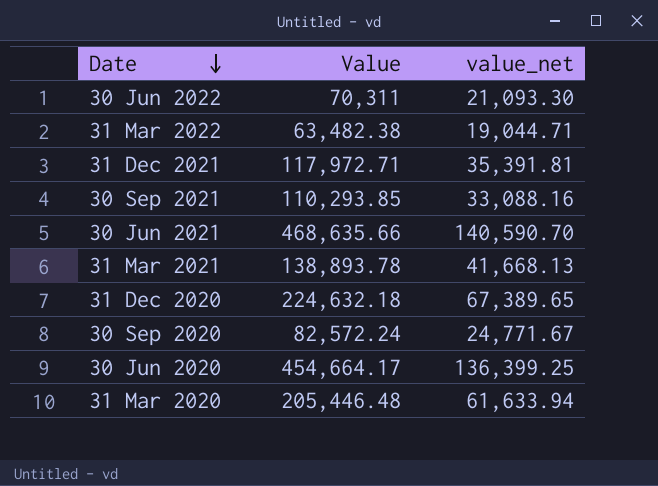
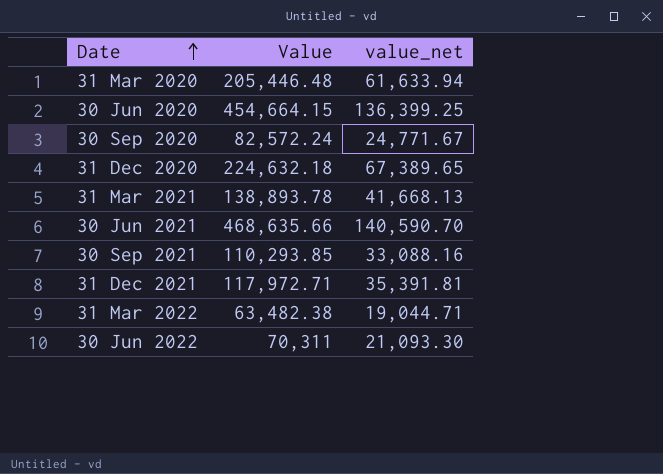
row order: Date descending -> Date ascending
30 Jun 2020 | Value: 454,664.17 -> 454,664.15

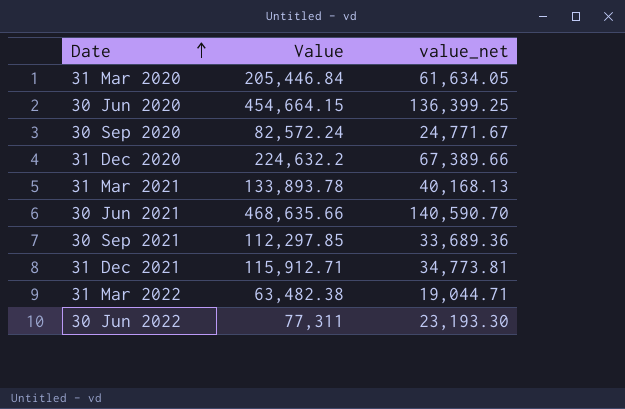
31 Mar 2020 | Value: 205,446.48 -> 205,446.84
31 Mar 2020 | value_net: 61,633.94 -> 61,634.05
31 Dec 2020 | Value: 224,632.18 -> 224,632.2
31 Dec 2020 | value_net: 67,389.65 -> 67,389.66
31 Mar 2021 | Value: 138,893.78 -> 133,893.78
31 Mar 2021 | value_net: 41,668.13 -> 40,168.13
30 Sep 2021 | Value: 110,293.85 -> 112,297.85
30 Sep 2021 | value_net: 33,088.16 -> 33,689.36
31 Dec 2021 | Value: 117,972.71 -> 115,912.71
31 Dec 2021 | value_net: 35,391.81 -> 34,773.81
30 Jun 2022 | Value: 70,311 -> 77,311
30 Jun 2022 | value_net: 21,093.30 -> 23,193.30

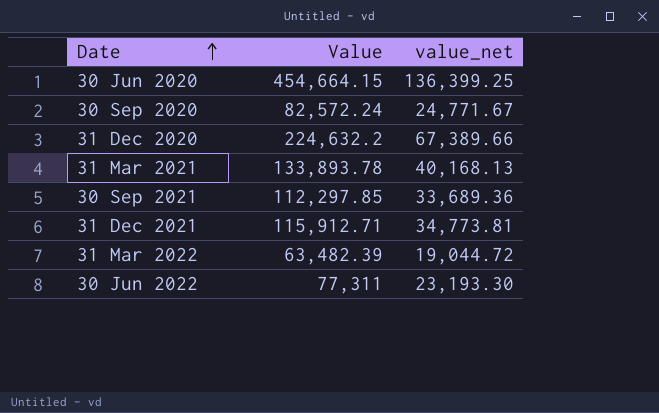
row 31 Mar 2020: 205,446.84 | 61,634.05 -> none
row 30 Jun 2021: 468,635.66 | 140,590.70 -> none
31 Mar 2022 | Value: 63,482.38 -> 63,482.39
31 Mar 2022 | value_net: 19,044.71 -> 19,044.72

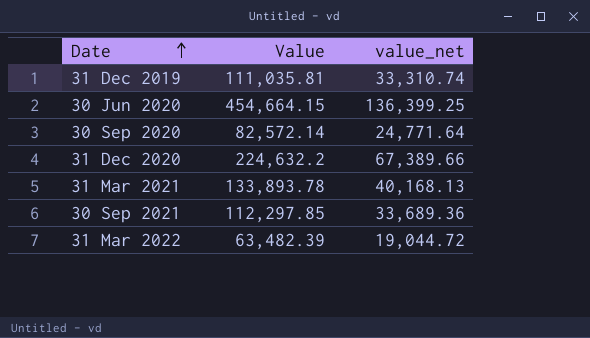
row 31 Dec 2021: 115,912.71 | 34,773.81 -> none
row 30 Jun 2022: 77,311 | 23,193.30 -> none
row 31 Dec 2019: none -> 111,035.81 | 33,310.74
30 Sep 2020 | Value: 82,572.24 -> 82,572.14
30 Sep 2020 | value_net: 24,771.67 -> 24,771.64

